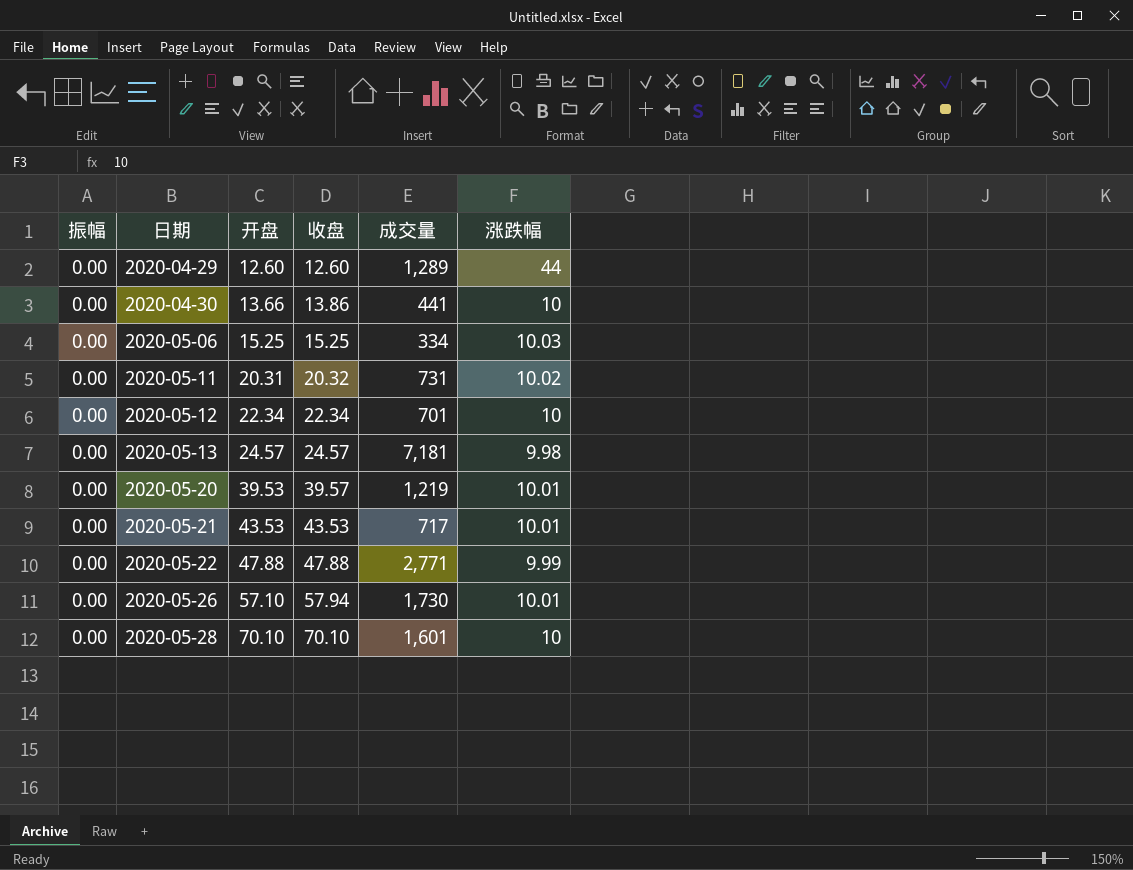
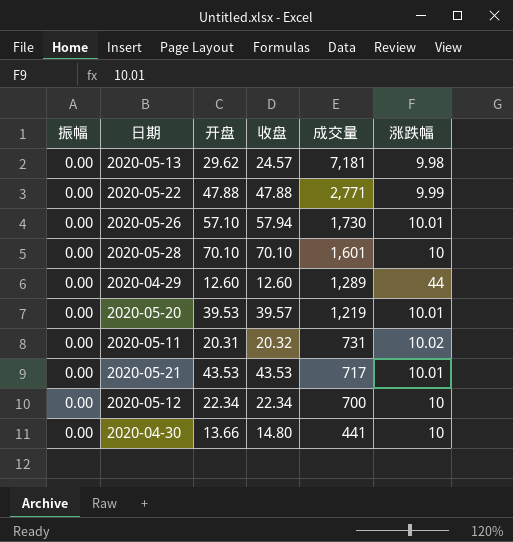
row order: 日期 ascending -> 成交量 descending
row 2020-05-06: 0.00 | 15.25 | 15.25 | 334 | 10.03 -> none
2020-05-13 | 开盘: 24.57 -> 29.62
2020-05-12 | 成交量: 701 -> 700
2020-04-30 | 收盘: 13.86 -> 14.80

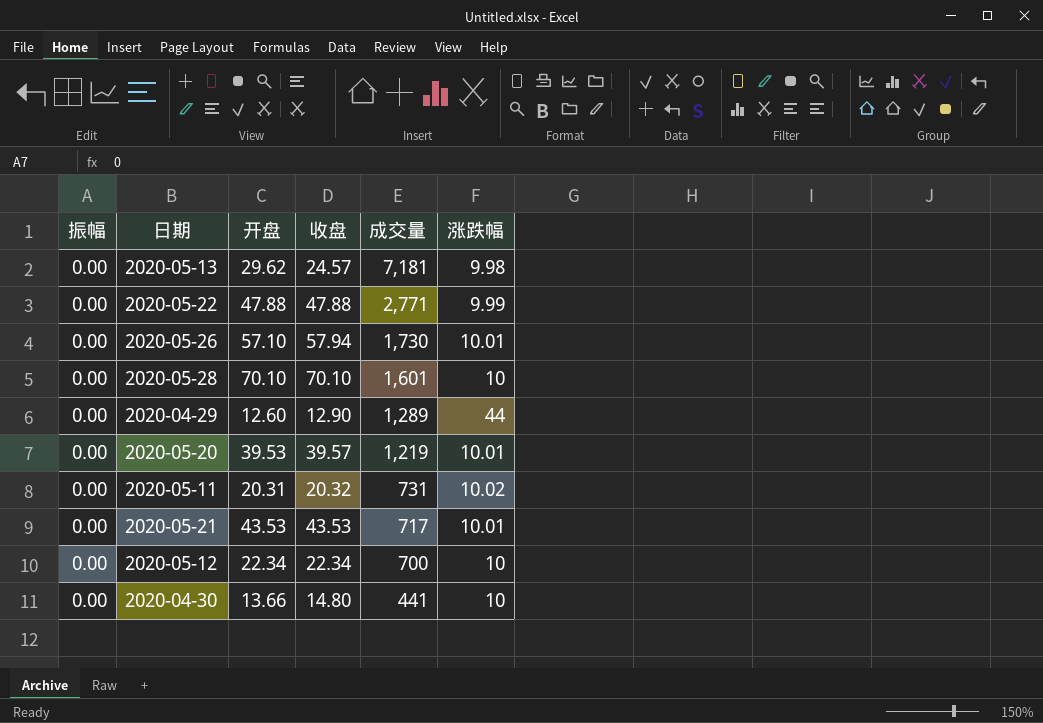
2020-04-29 | 收盘: 12.60 -> 12.90

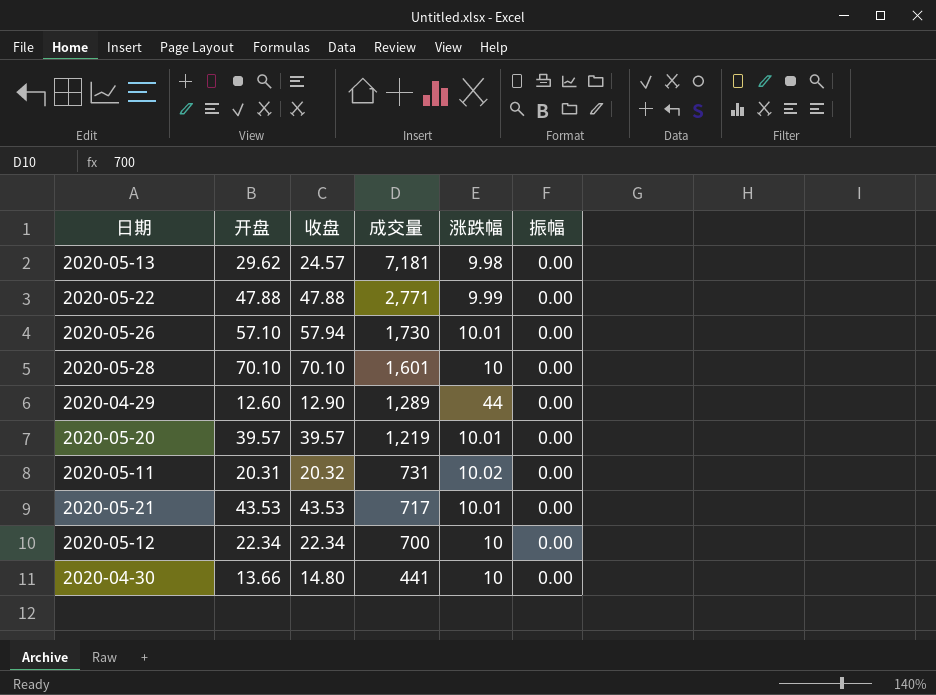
column 振幅 | position: 1 -> 6
2020-05-20 | 开盘: 39.53 -> 39.57

